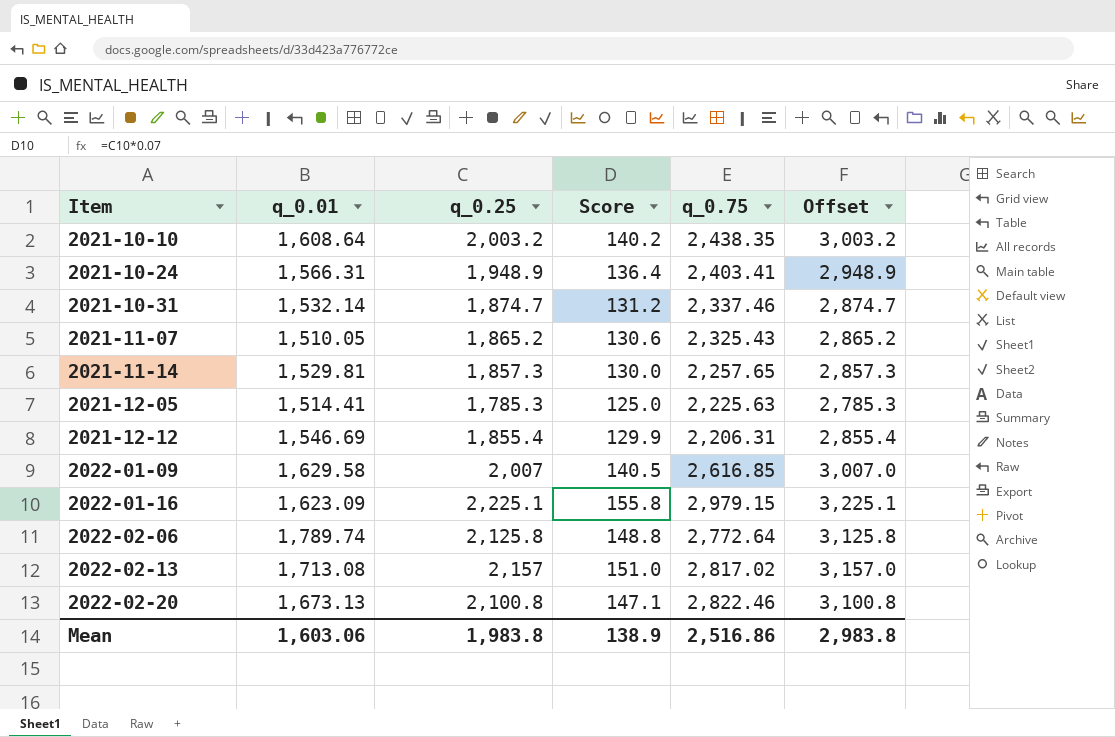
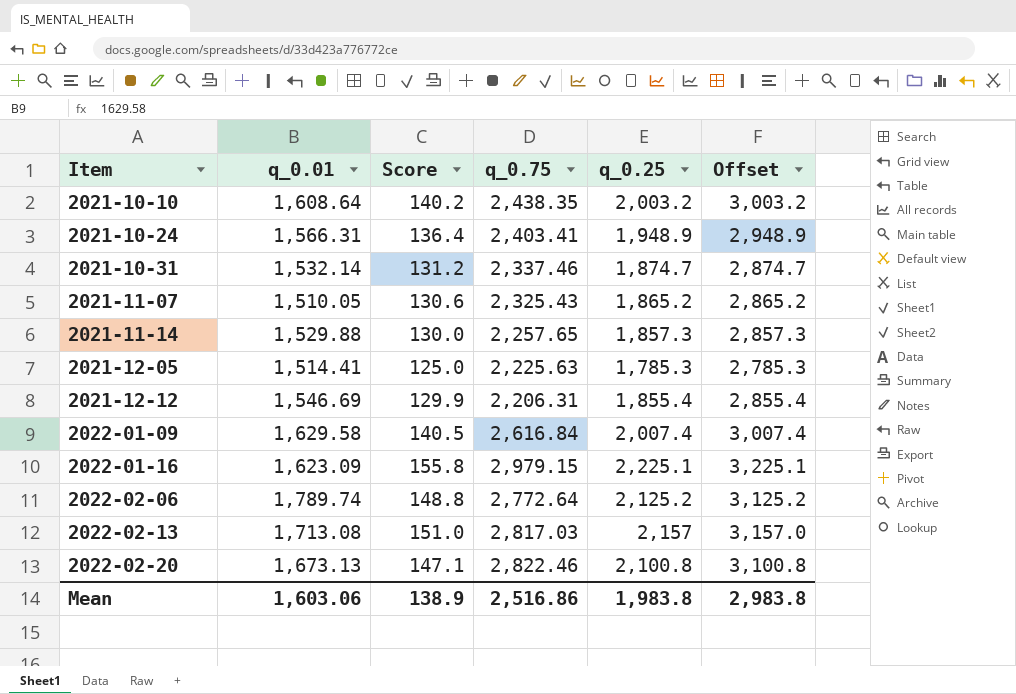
column q_0.25 | position: 3 -> 5
2021-11-14 | q_0.01: 1,529.81 -> 1,529.88
2022-01-09 | q_0.75: 2,616.85 -> 2,616.84
2022-01-09 | q_0.25: 2,007 -> 2,007.4
2022-01-09 | Offset: 3,007.0 -> 3,007.4
2022-02-06 | q_0.25: 2,125.8 -> 2,125.2
2022-02-06 | Offset: 3,125.8 -> 3,125.2
2022-02-13 | q_0.75: 2,817.02 -> 2,817.03

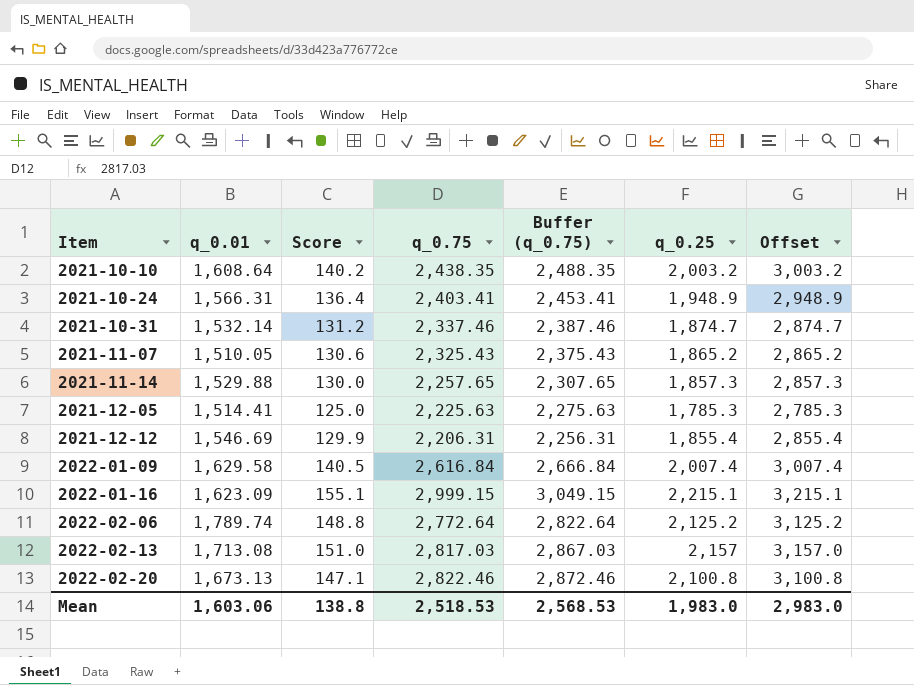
column Buffer (q_0.75) | formula: none -> [q_0.75] + 50
2022-01-16 | Score: 155.8 -> 155.1
2022-01-16 | q_0.75: 2,979.15 -> 2,999.15
2022-01-16 | q_0.25: 2,225.1 -> 2,215.1
2022-01-16 | Offset: 3,225.1 -> 3,215.1
Mean | Score: 138.9 -> 138.8
Mean | q_0.75: 2,516.86 -> 2,518.53
Mean | q_0.25: 1,983.8 -> 1,983.0
Mean | Offset: 2,983.8 -> 2,983.0

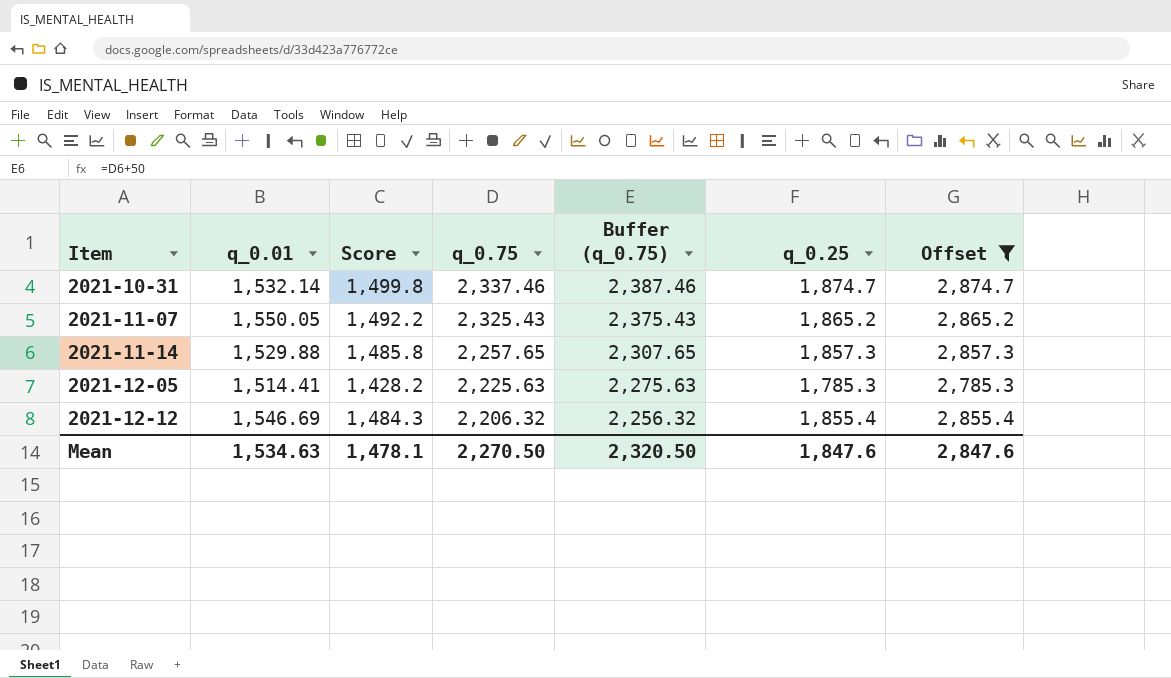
filter: none -> Offset <= 2,874.7
column Score | formula: [q_0.25] * 0.07 -> [q_0.25] * 0.8
2021-11-07 | q_0.01: 1,510.05 -> 1,550.05
2021-12-12 | q_0.75: 2,206.31 -> 2,206.32
2021-12-12 | Buffer (q_0.75): 2,256.31 -> 2,256.32
Mean | q_0.01: 1,603.06 -> 1,534.63
Mean | Score: 138.8 -> 1,478.1
Mean | q_0.75: 2,518.53 -> 2,270.50
Mean | Buffer (q_0.75): 2,568.53 -> 2,320.50
Mean | q_0.25: 1,983.0 -> 1,847.6
Mean | Offset: 2,983.0 -> 2,847.6

